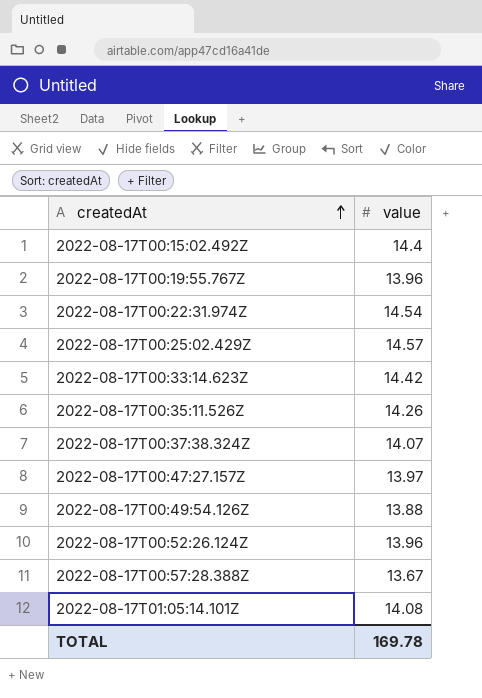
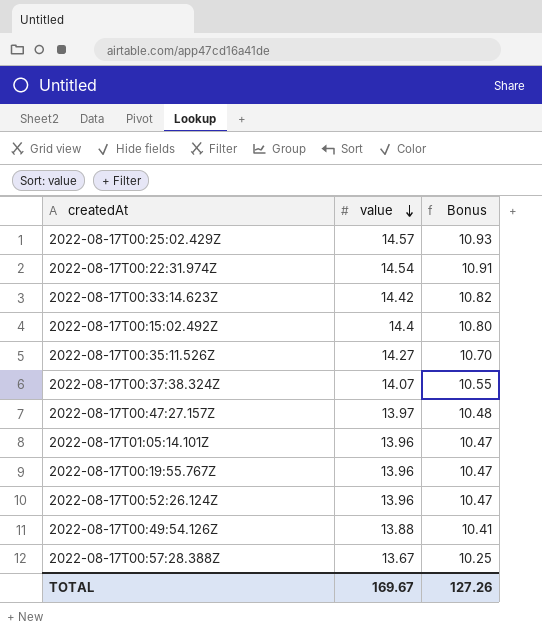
row order: createdAt ascending -> value descending
column Bonus | formula: none -> [value] * 0.75
2022-08-17T00:35:11.526Z | value: 14.26 -> 14.27
2022-08-17T01:05:14.101Z | value: 14.08 -> 13.96
TOTAL | value: 169.78 -> 169.67

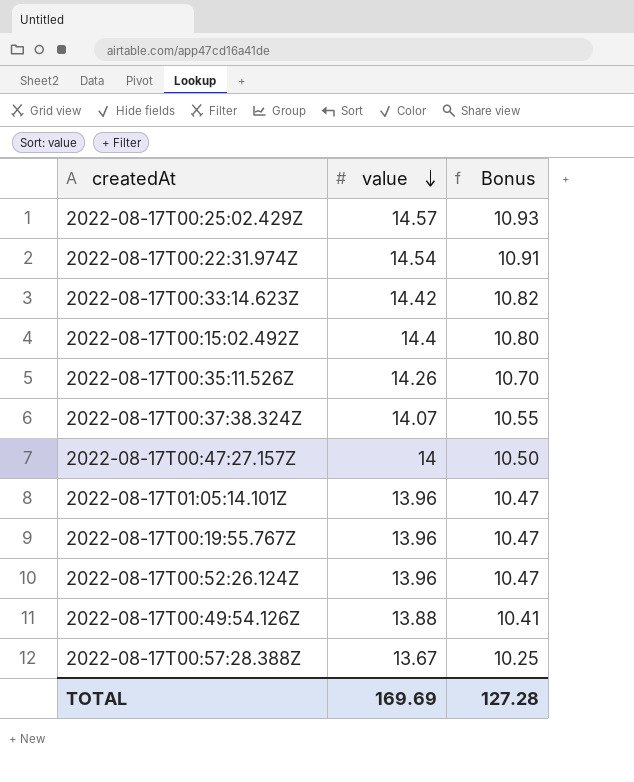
2022-08-17T00:35:11.526Z | value: 14.27 -> 14.26
2022-08-17T00:47:27.157Z | value: 13.97 -> 14
2022-08-17T00:47:27.157Z | Bonus: 10.48 -> 10.50
TOTAL | value: 169.67 -> 169.69
TOTAL | Bonus: 127.26 -> 127.28

